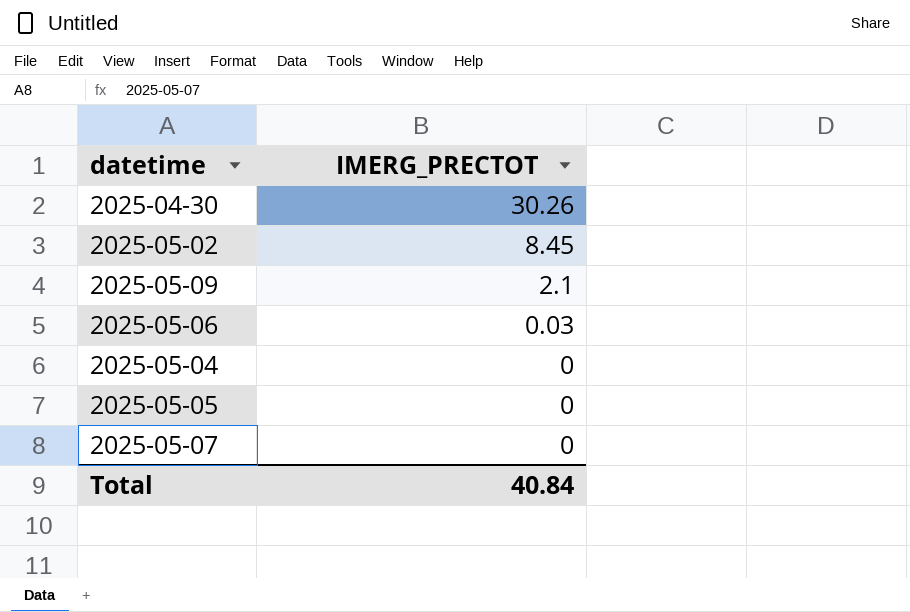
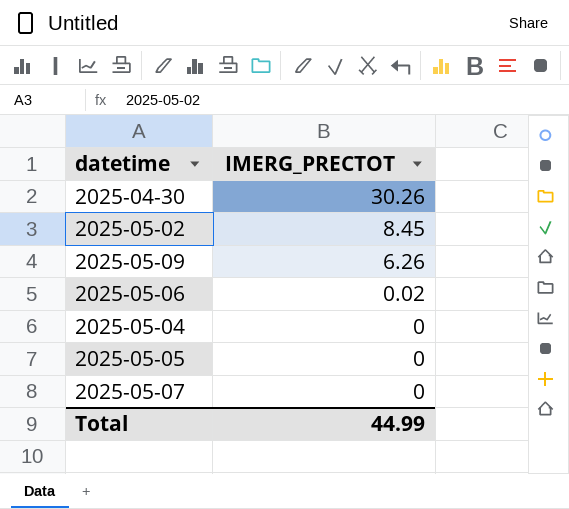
2025-05-09 | IMERG_PRECTOT: 2.1 -> 6.26
2025-05-06 | IMERG_PRECTOT: 0.03 -> 0.02
Total | IMERG_PRECTOT: 40.84 -> 44.99

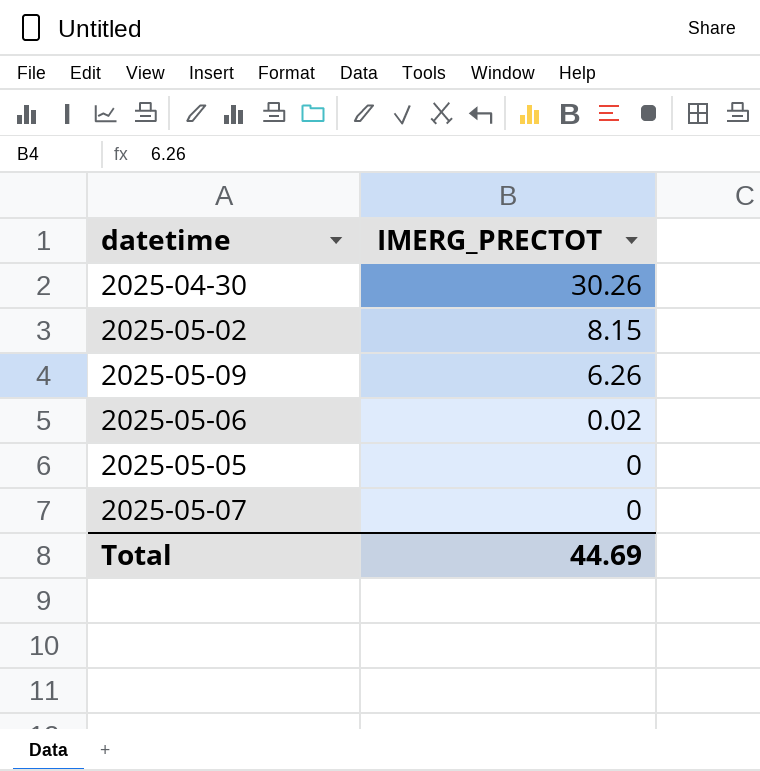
row 2025-05-04: 0 -> none
2025-05-02 | IMERG_PRECTOT: 8.45 -> 8.15
Total | IMERG_PRECTOT: 44.99 -> 44.69

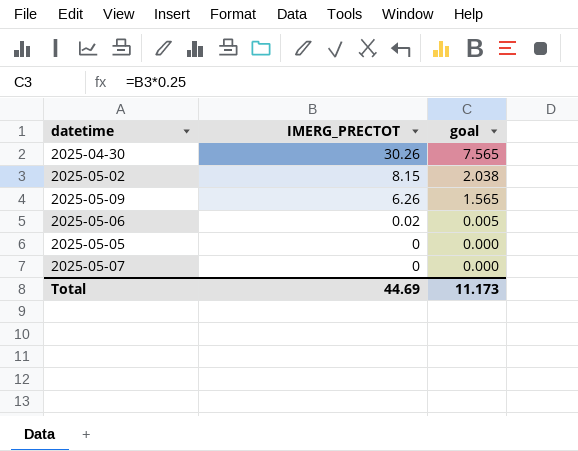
column goal | formula: none -> [IMERG_PRECTOT] * 0.25

